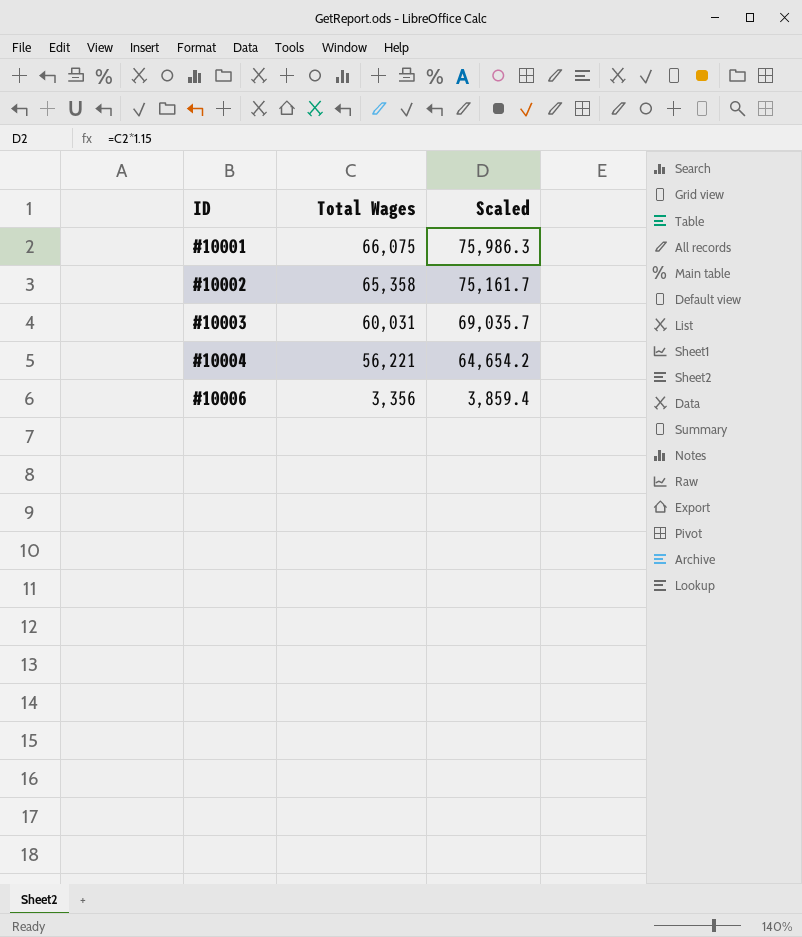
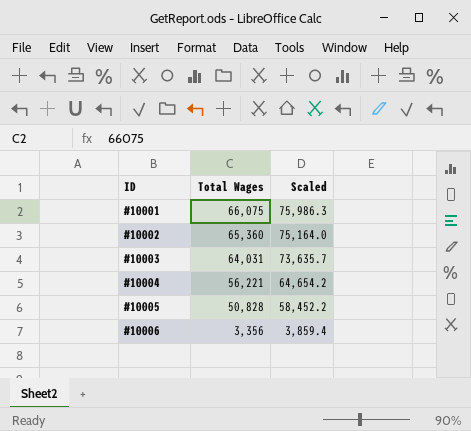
#10002 | Total Wages: 65,358 -> 65,360
#10002 | Scaled: 75,161.7 -> 75,164.0
#10003 | Total Wages: 60,031 -> 64,031
#10003 | Scaled: 69,035.7 -> 73,635.7
row #10005: none -> 50,828 | 58,452.2

